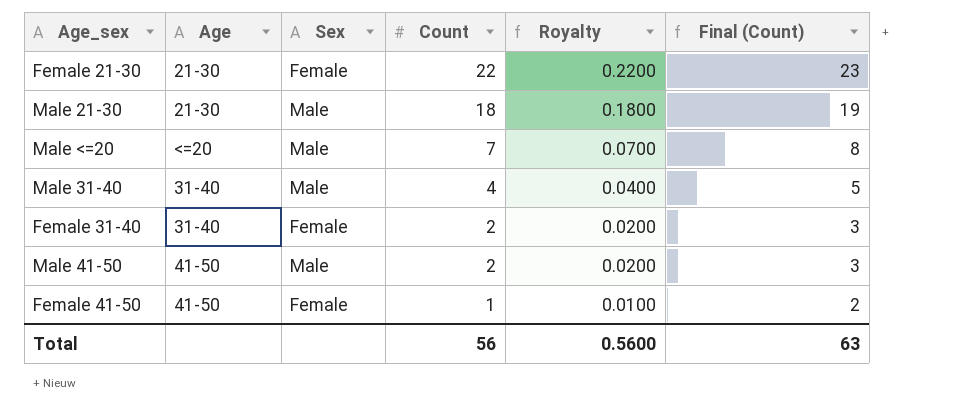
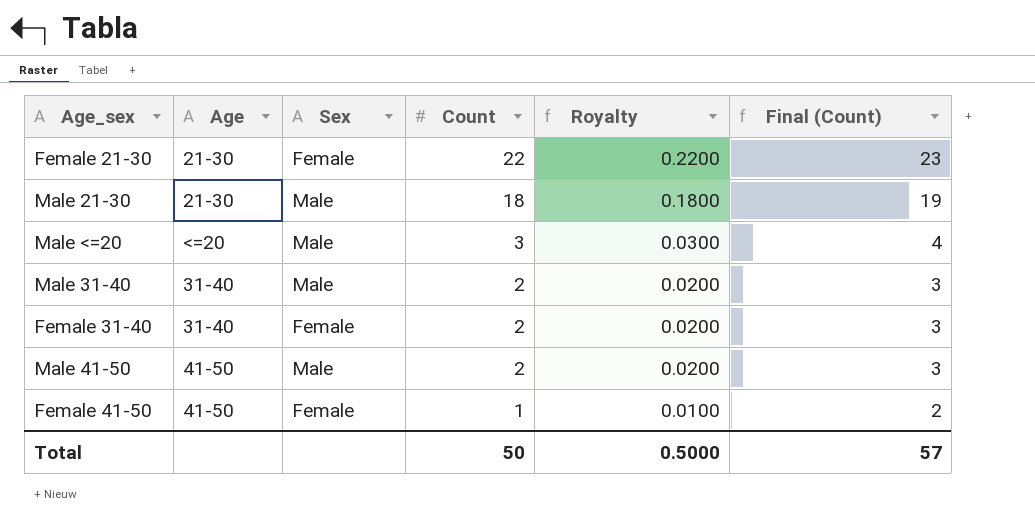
Male <=20 | Count: 7 -> 3
Male <=20 | Royalty: 0.0700 -> 0.0300
Male <=20 | Final (Count): 8 -> 4
Male 31-40 | Count: 4 -> 2
Male 31-40 | Royalty: 0.0400 -> 0.0200
Male 31-40 | Final (Count): 5 -> 3
Total | Count: 56 -> 50
Total | Royalty: 0.5600 -> 0.5000
Total | Final (Count): 63 -> 57

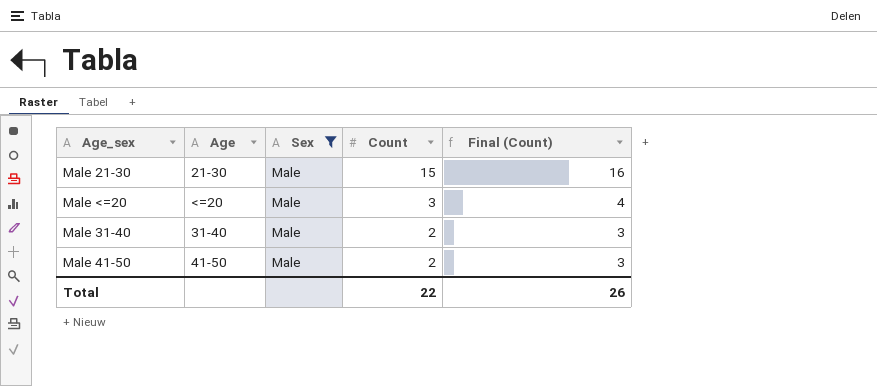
filter: none -> Sex = Male
column Royalty | formula: [Count] * 0.01 -> none
Male 21-30 | Count: 18 -> 15
Male 21-30 | Final (Count): 19 -> 16
Total | Count: 50 -> 22
Total | Final (Count): 57 -> 26

